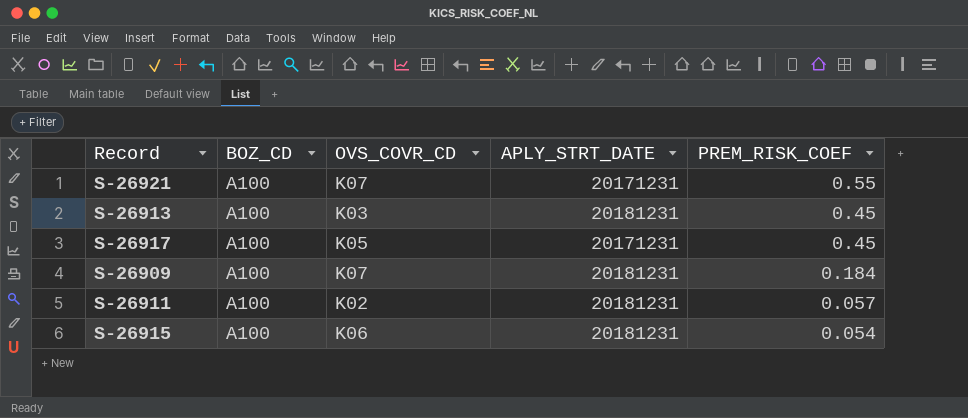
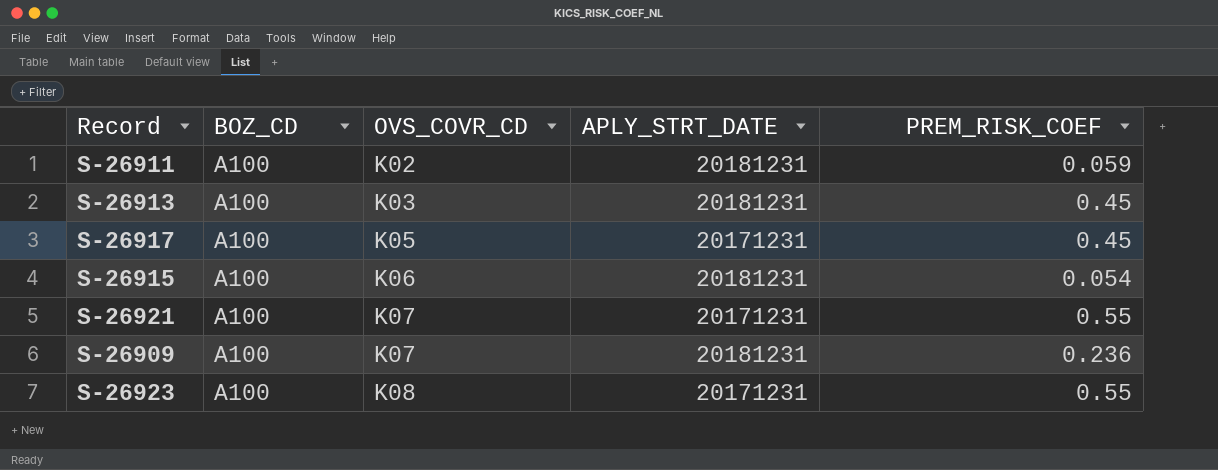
row order: PREM_RISK_COEF descending -> OVS_COVR_CD ascending
S-26911 | PREM_RISK_COEF: 0.057 -> 0.059
S-26909 | PREM_RISK_COEF: 0.184 -> 0.236
row S-26923: none -> A100 | K08 | 20171231 | 0.55

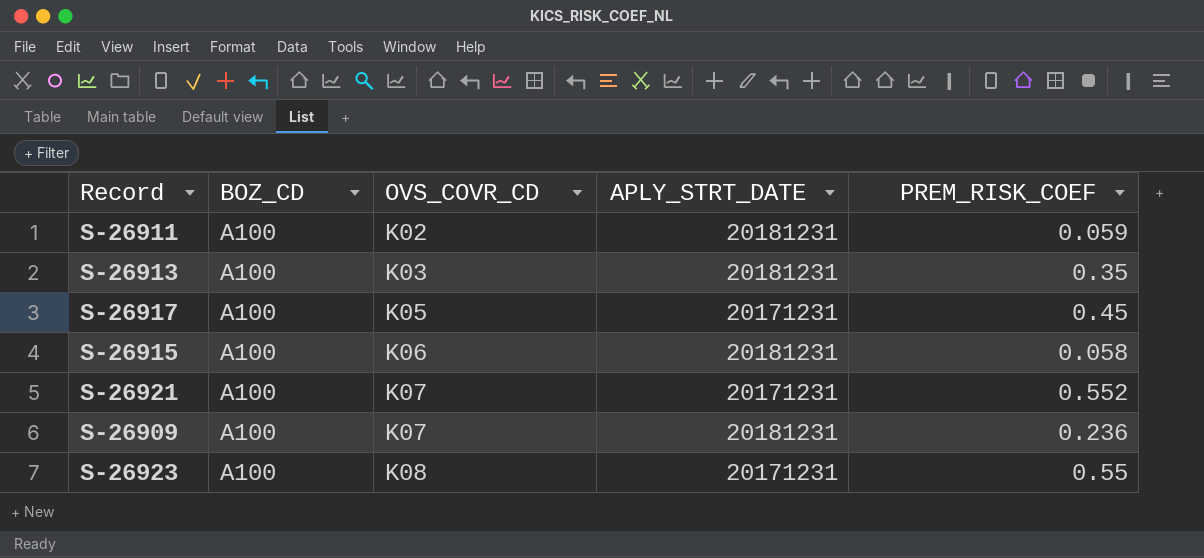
S-26913 | PREM_RISK_COEF: 0.45 -> 0.35
S-26915 | PREM_RISK_COEF: 0.054 -> 0.058
S-26921 | PREM_RISK_COEF: 0.55 -> 0.552

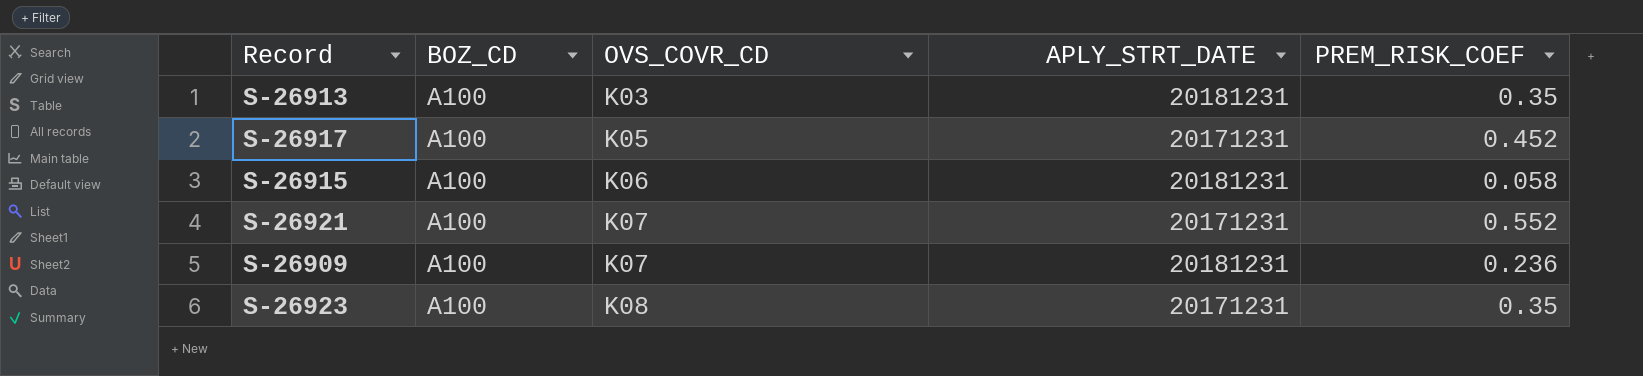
row S-26911: A100 | K02 | 20181231 | 0.059 -> none
S-26917 | PREM_RISK_COEF: 0.45 -> 0.452
S-26923 | PREM_RISK_COEF: 0.55 -> 0.35

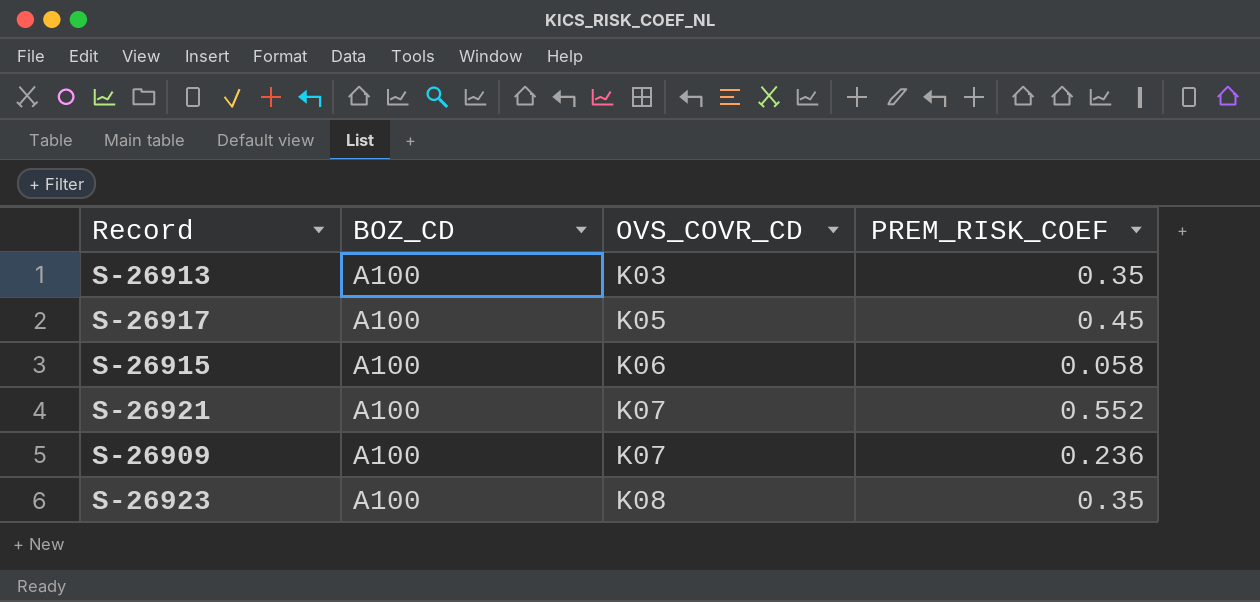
column APLY_STRT_DATE | position: 4 -> none
S-26917 | PREM_RISK_COEF: 0.452 -> 0.45

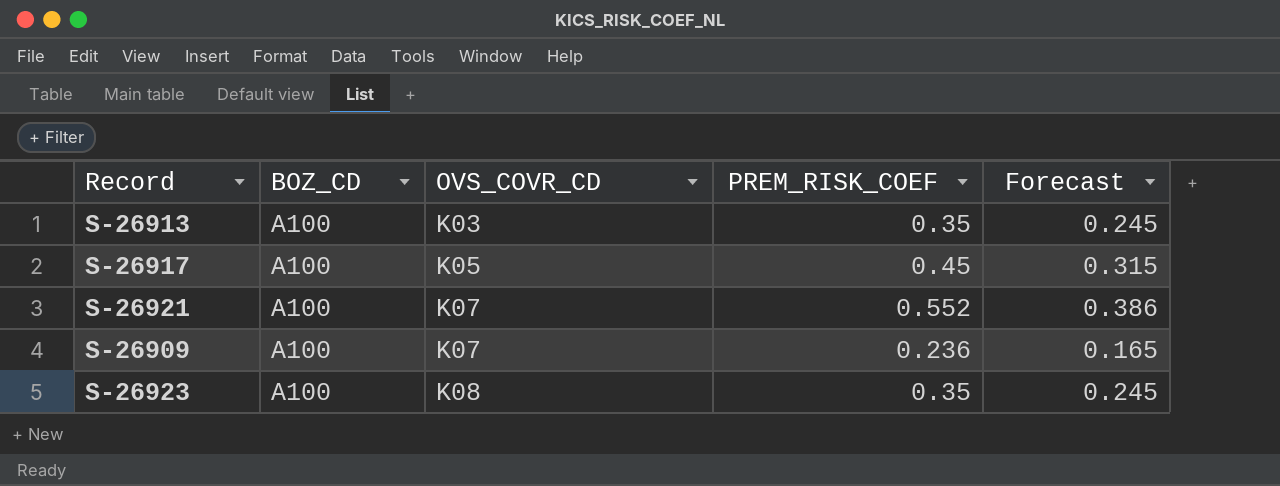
column Forecast | formula: none -> [PREM_RISK_COEF] * 0.7
row S-26915: A100 | K06 | 0.058 -> none

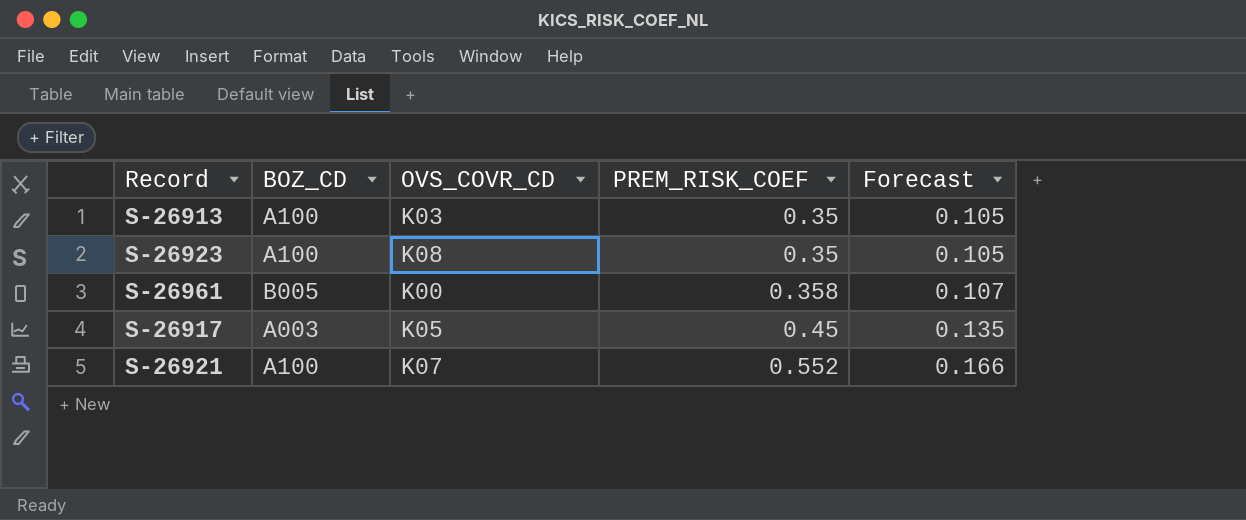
row order: OVS_COVR_CD ascending -> PREM_RISK_COEF ascending
column Forecast | formula: [PREM_RISK_COEF] * 0.7 -> [PREM_RISK_COEF] * 0.3
row S-26909: A100 | K07 | 0.236 | 0.165 -> none
row S-26961: none -> B005 | K00 | 0.358 | 0.107
S-26917 | BOZ_CD: A100 -> A003

